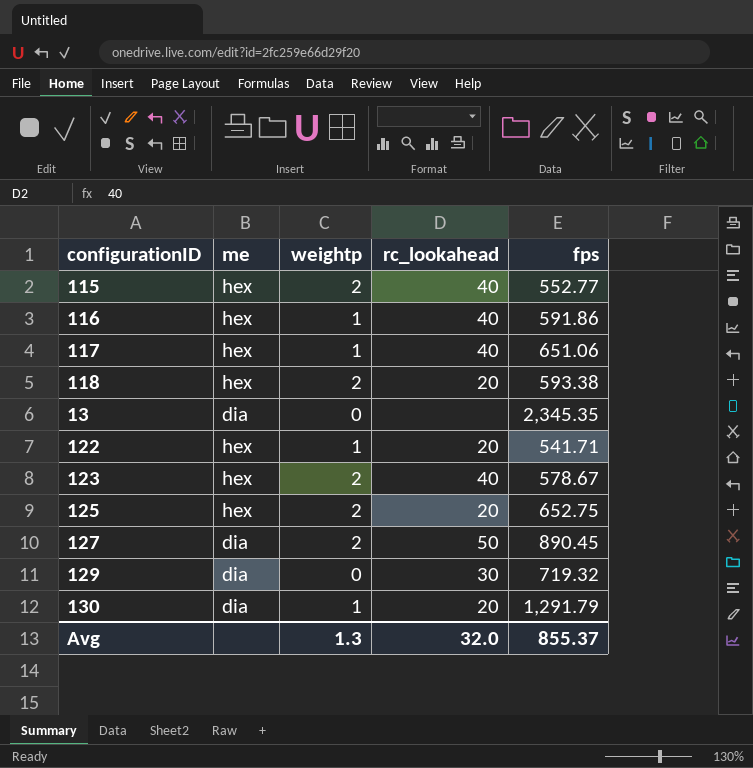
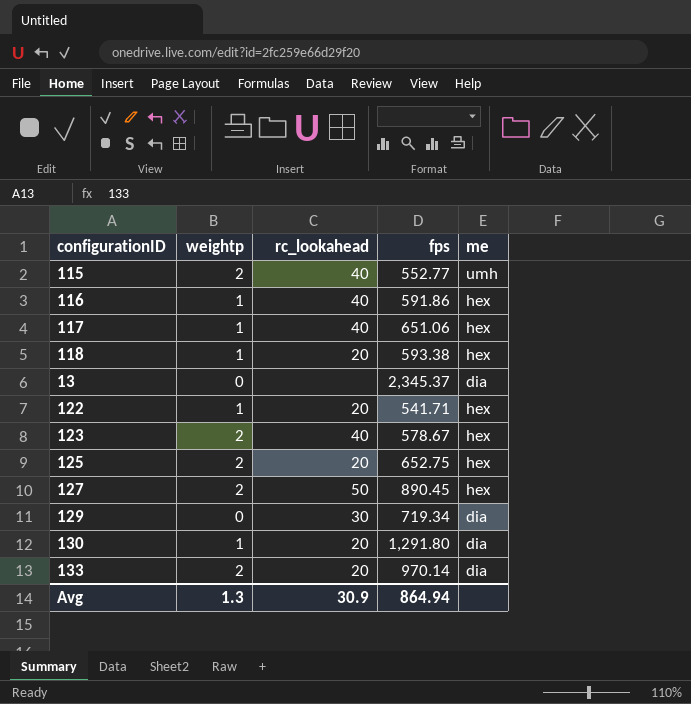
column me | position: 2 -> 5
115 | me: hex -> umh
118 | weightp: 2 -> 1
13 | fps: 2,345.35 -> 2,345.37
127 | me: dia -> hex
129 | fps: 719.32 -> 719.34
130 | fps: 1,291.79 -> 1,291.80
row 133: none -> 2 | 20 | 970.14 | dia
Avg | rc_lookahead: 32.0 -> 30.9
Avg | fps: 855.37 -> 864.94

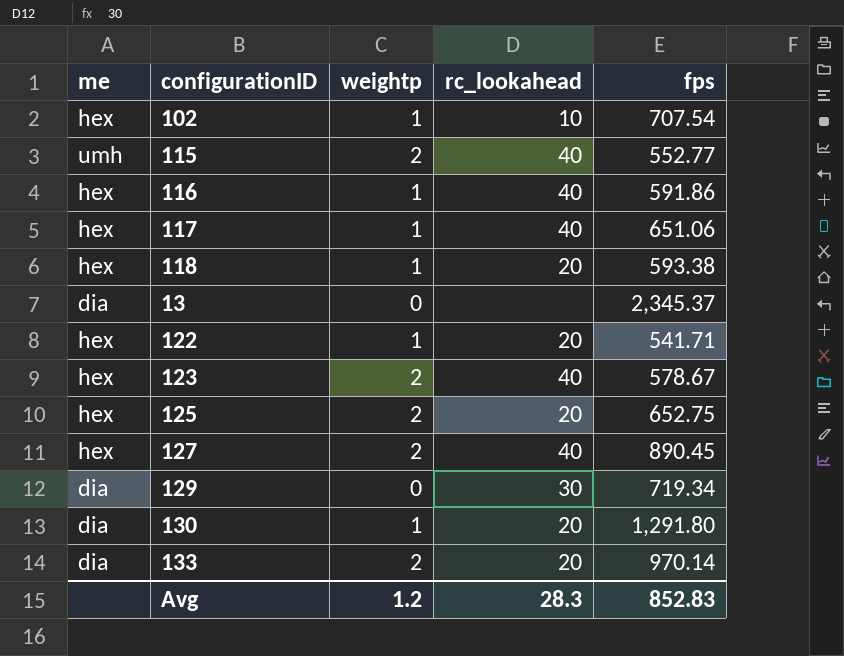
column me | position: 5 -> 1
row 102: none -> hex | 1 | 10 | 707.54
127 | rc_lookahead: 50 -> 40
Avg | weightp: 1.3 -> 1.2
Avg | rc_lookahead: 30.9 -> 28.3
Avg | fps: 864.94 -> 852.83

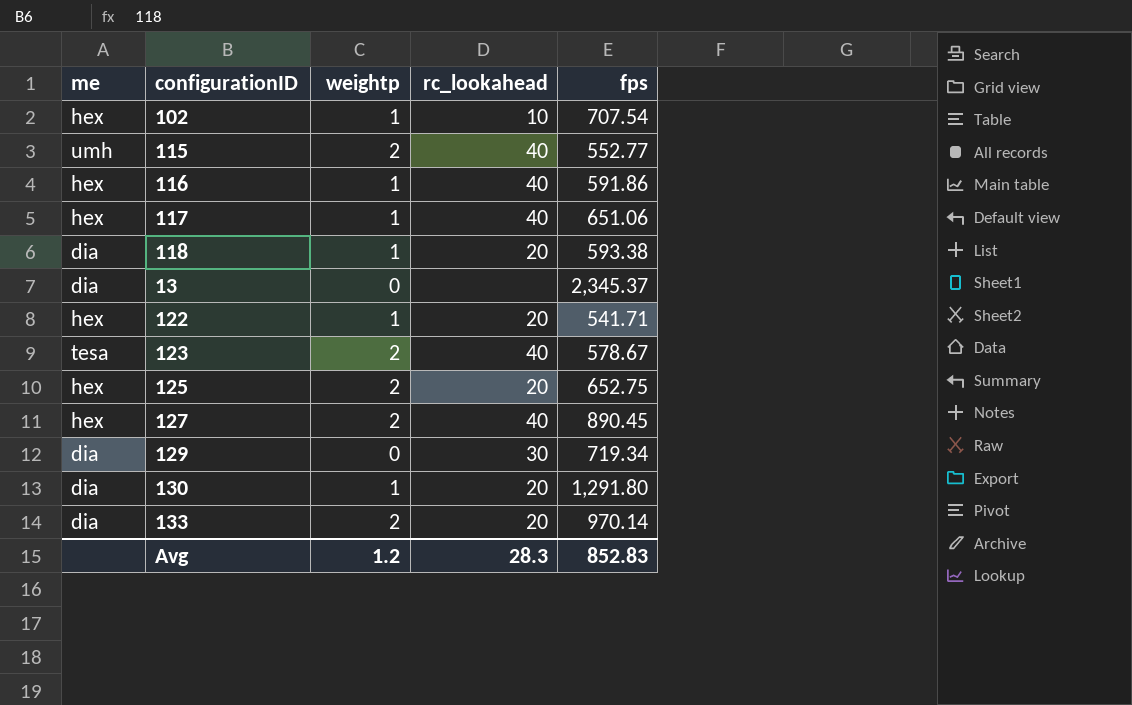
118 | me: hex -> dia
123 | me: hex -> tesa

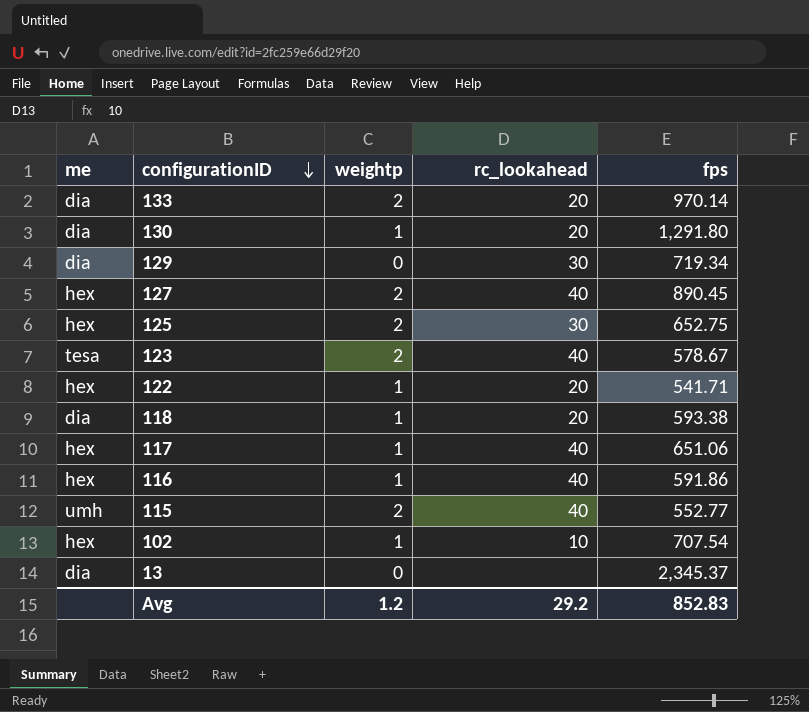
row order: none -> configurationID descending
125 | rc_lookahead: 20 -> 30
Avg | rc_lookahead: 28.3 -> 29.2

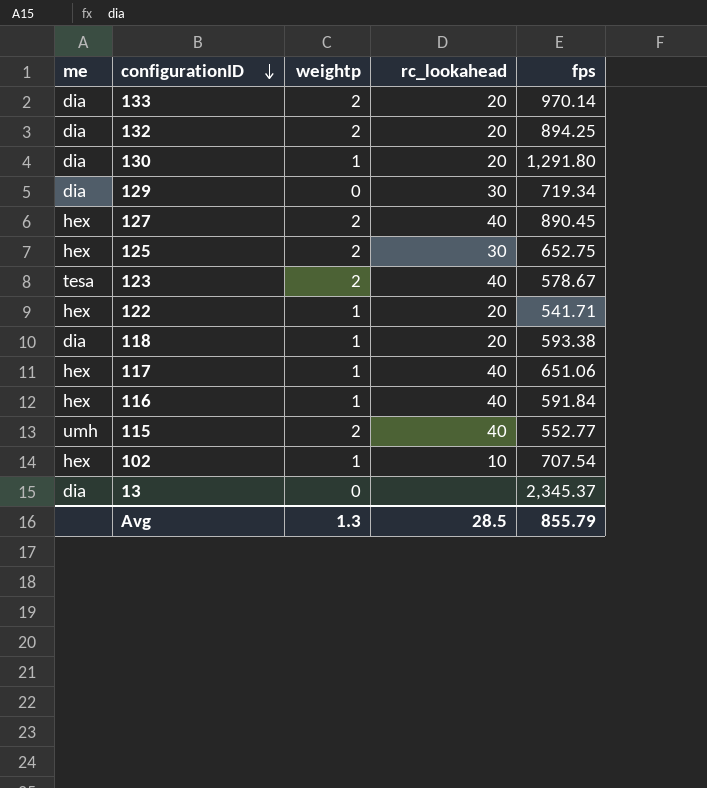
row 132: none -> dia | 2 | 20 | 894.25
116 | fps: 591.86 -> 591.84
Avg | weightp: 1.2 -> 1.3
Avg | rc_lookahead: 29.2 -> 28.5
Avg | fps: 852.83 -> 855.79

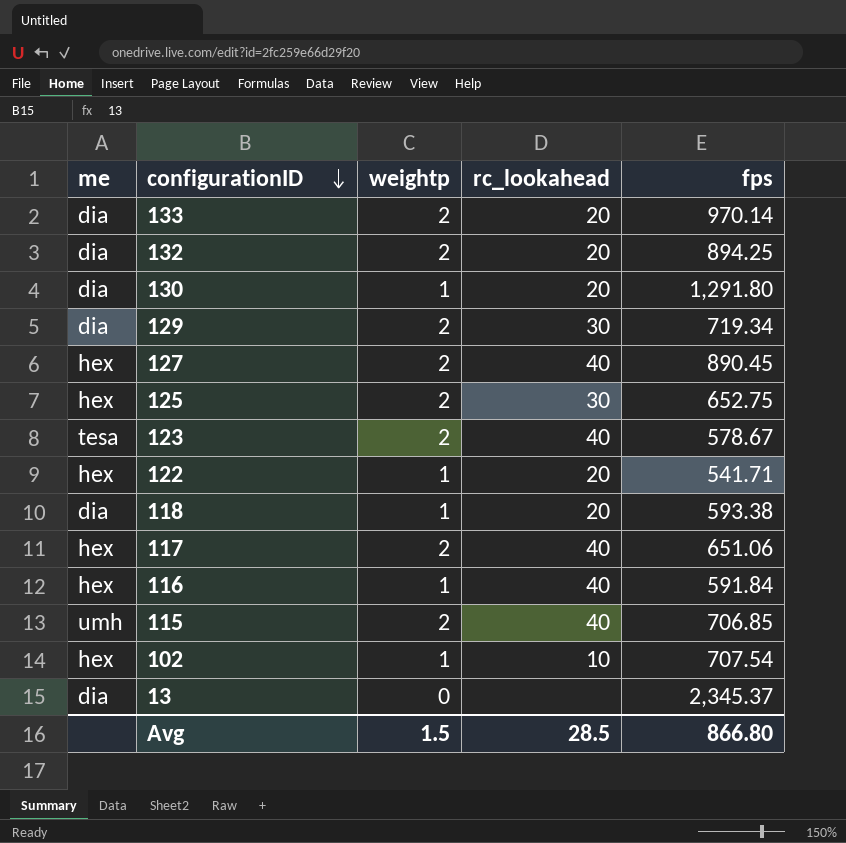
129 | weightp: 0 -> 2
117 | weightp: 1 -> 2
115 | fps: 552.77 -> 706.85
Avg | weightp: 1.3 -> 1.5
Avg | fps: 855.79 -> 866.80

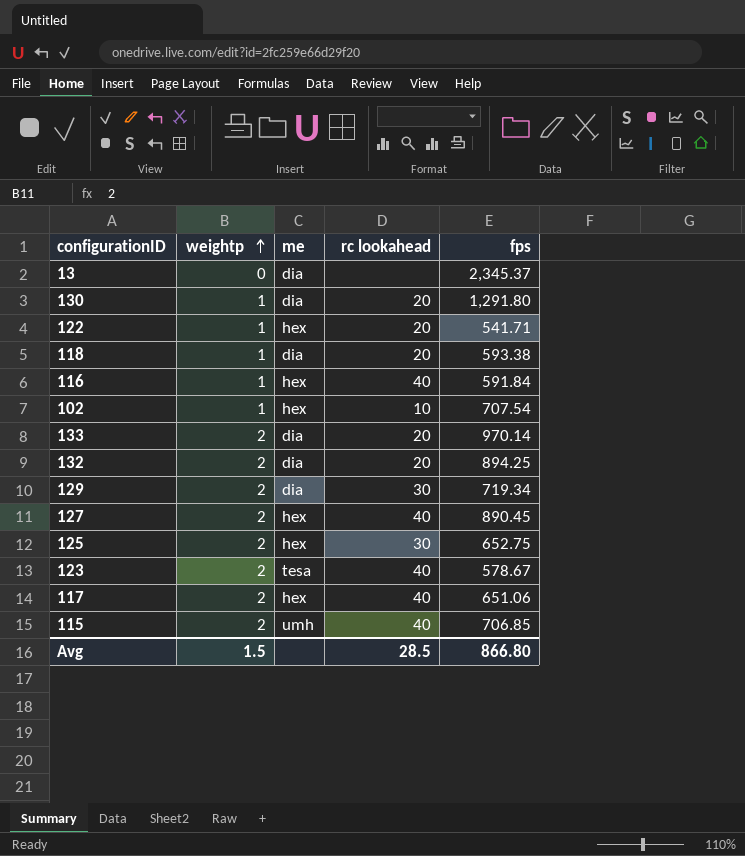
row order: configurationID descending -> weightp ascending
column me | position: 1 -> 3
column name: rc_lookahead -> rc lookahead

